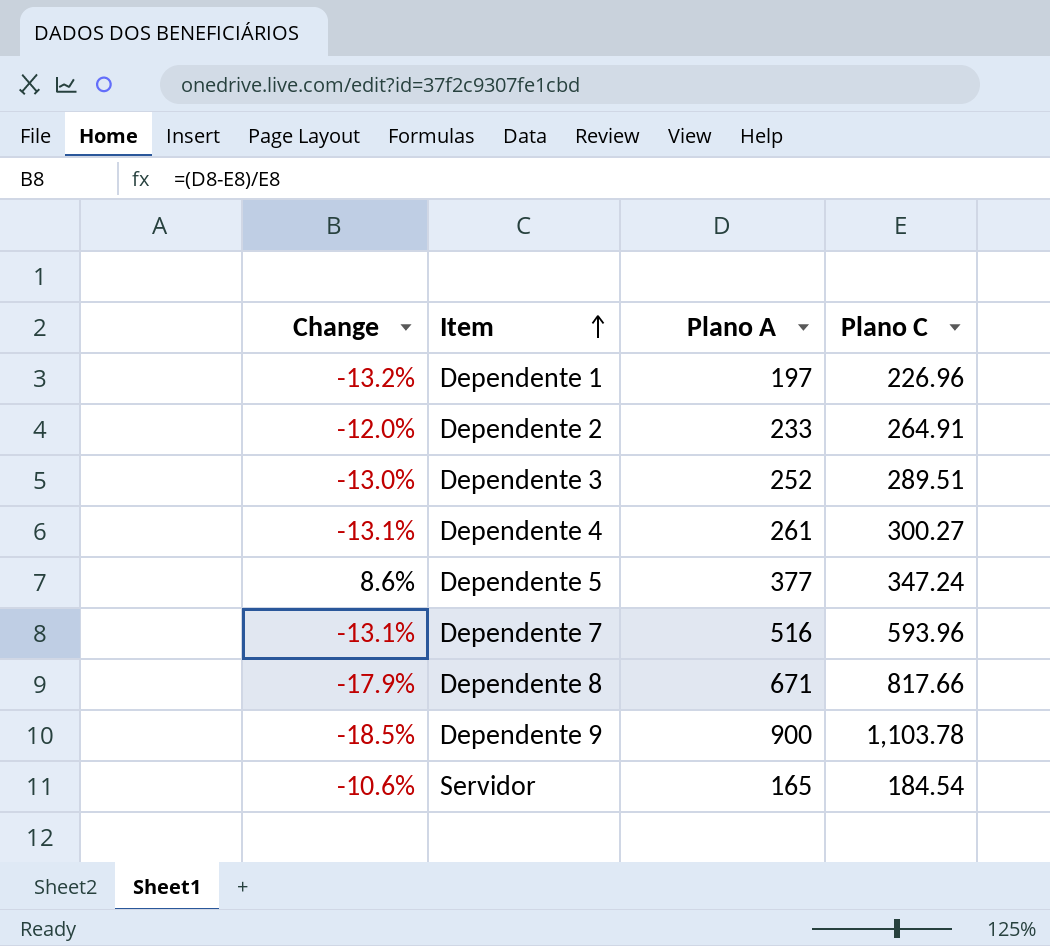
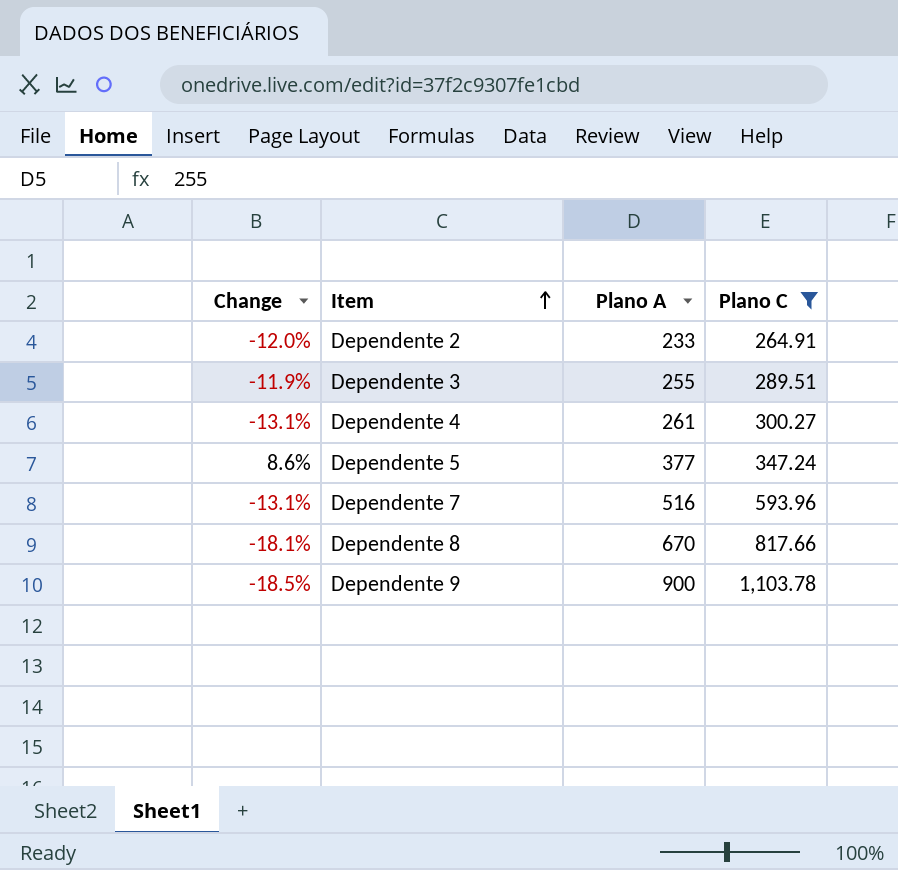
filter: none -> Plano C >= 264.91
Dependente 3 | Change: -13.0% -> -11.9%
Dependente 3 | Plano A: 252 -> 255
Dependente 8 | Change: -17.9% -> -18.1%
Dependente 8 | Plano A: 671 -> 670

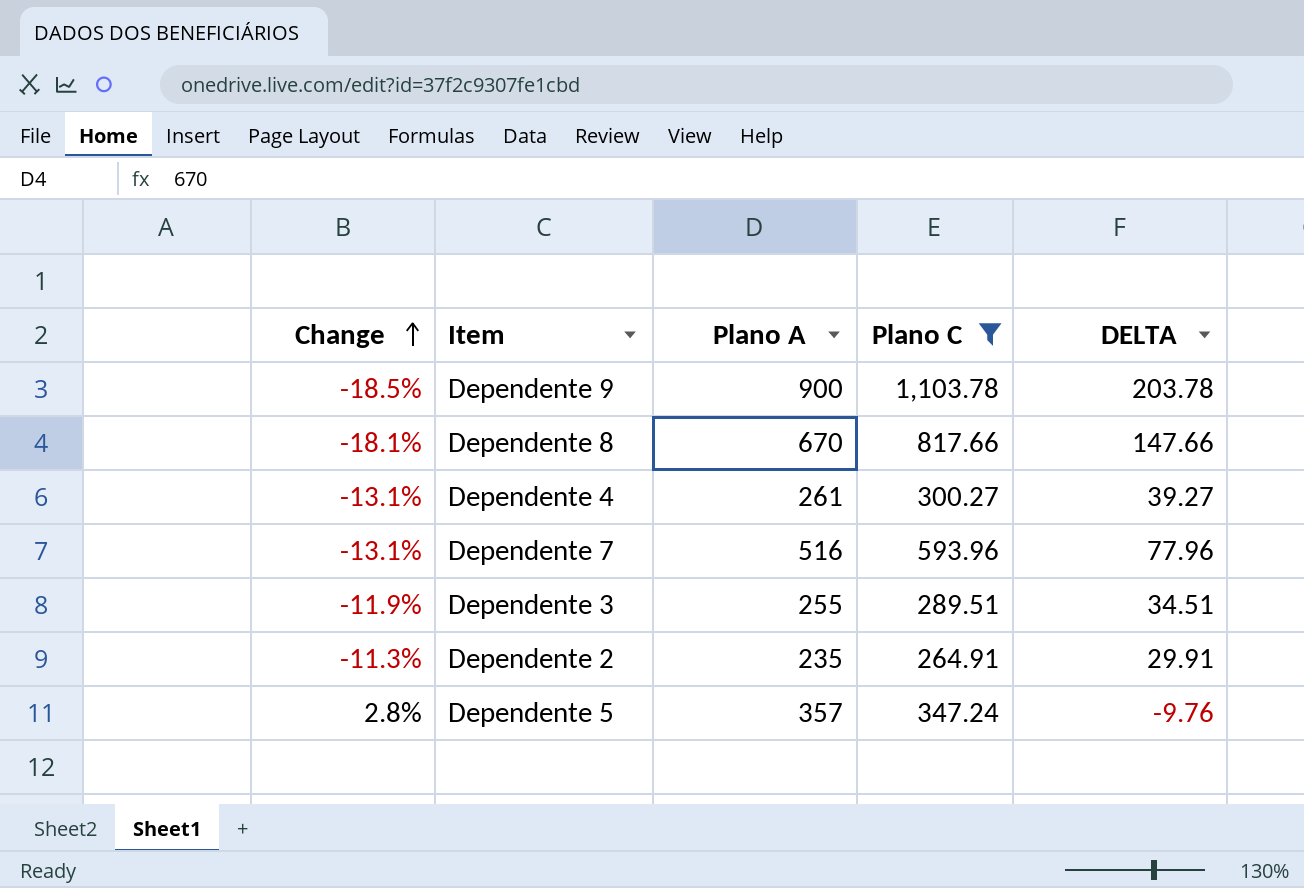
row order: Item ascending -> Change ascending
column DELTA | formula: none -> [Plano C] - [Plano A]
Dependente 2 | Change: -12.0% -> -11.3%
Dependente 2 | Plano A: 233 -> 235
Dependente 5 | Change: 8.6% -> 2.8%
Dependente 5 | Plano A: 377 -> 357

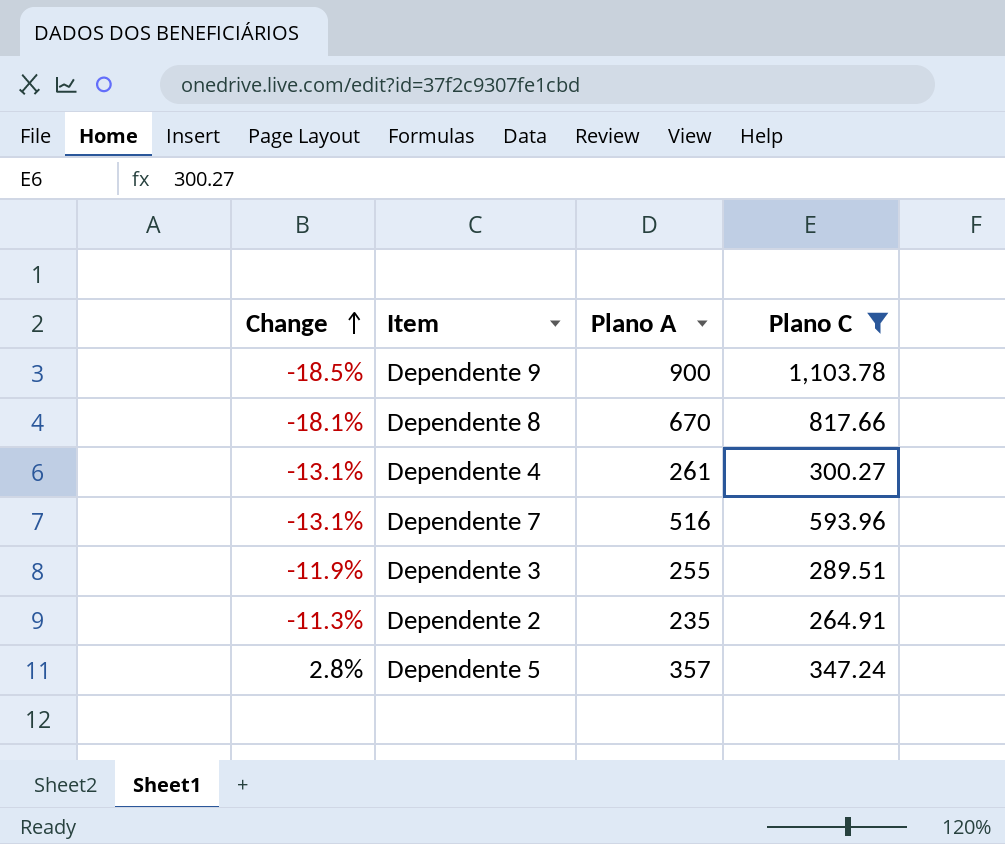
column DELTA | formula: [Plano C] - [Plano A] -> none

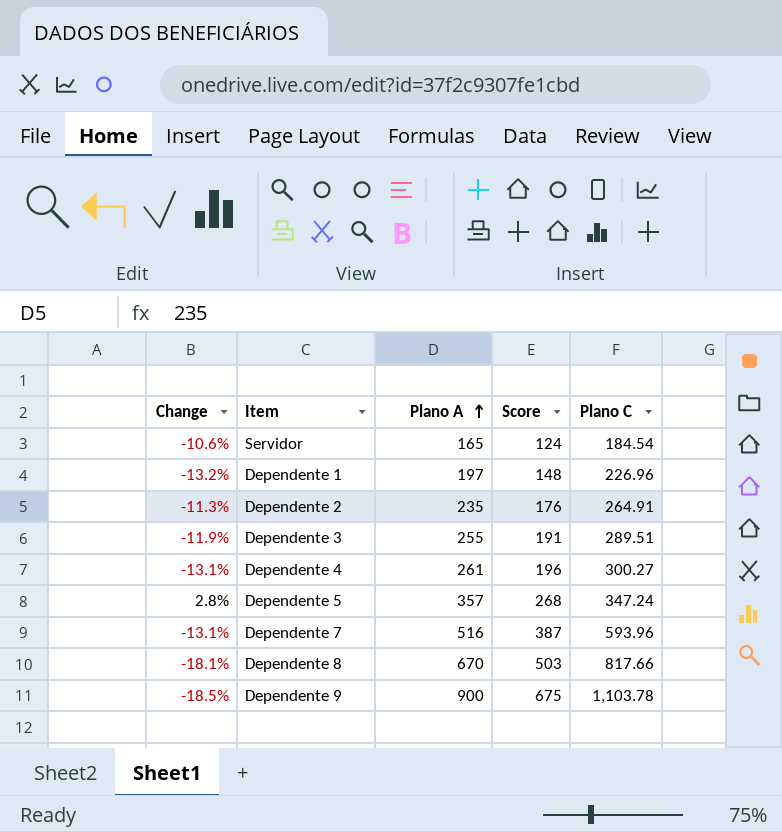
filter: Plano C >= 264.91 -> none
row order: Change ascending -> Plano A ascending
column Score | formula: none -> [Plano A] * 0.75

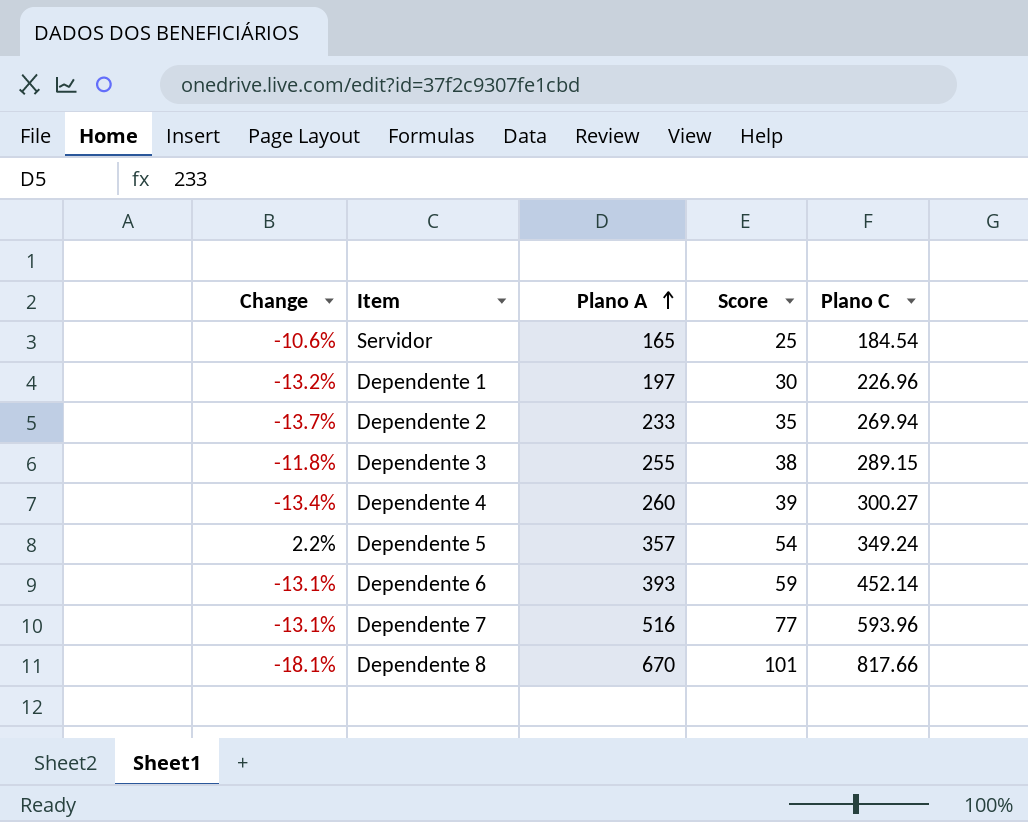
column Score | formula: [Plano A] * 0.75 -> [Plano A] * 0.15
row Dependente 9: -18.5% | 900 | 675 | 1,103.78 -> none
Dependente 2 | Change: -11.3% -> -13.7%
Dependente 2 | Plano A: 235 -> 233
Dependente 2 | Plano C: 264.91 -> 269.94
Dependente 3 | Change: -11.9% -> -11.8%
Dependente 3 | Plano C: 289.51 -> 289.15
Dependente 4 | Change: -13.1% -> -13.4%
Dependente 4 | Plano A: 261 -> 260
Dependente 5 | Change: 2.8% -> 2.2%
Dependente 5 | Plano C: 347.24 -> 349.24
row Dependente 6: none -> -13.1% | 393 | 59 | 452.14

